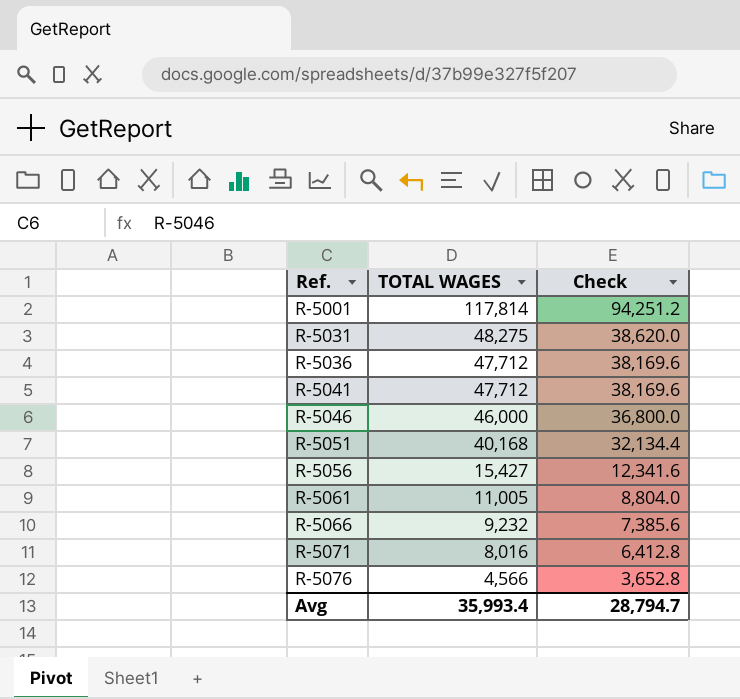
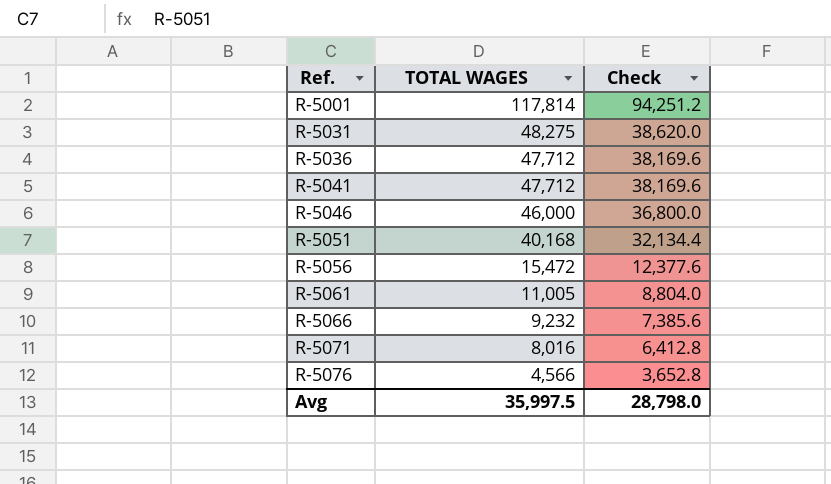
R-5056 | TOTAL WAGES: 15,427 -> 15,472
R-5056 | Check: 12,341.6 -> 12,377.6
Avg | TOTAL WAGES: 35,993.4 -> 35,997.5
Avg | Check: 28,794.7 -> 28,798.0

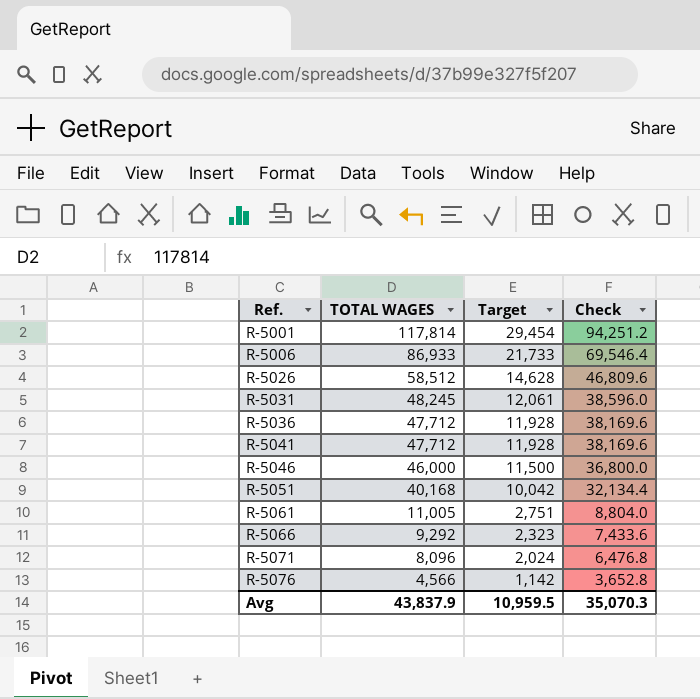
column Target | formula: none -> [TOTAL WAGES] * 0.25
row R-5056: 15,472 | 12,377.6 -> none
row R-5006: none -> 86,933 | 21,733 | 69,546.4
row R-5026: none -> 58,512 | 14,628 | 46,809.6
R-5031 | TOTAL WAGES: 48,275 -> 48,245
R-5031 | Check: 38,620.0 -> 38,596.0
R-5066 | TOTAL WAGES: 9,232 -> 9,292
R-5066 | Check: 7,385.6 -> 7,433.6
R-5071 | TOTAL WAGES: 8,016 -> 8,096
R-5071 | Check: 6,412.8 -> 6,476.8
Avg | TOTAL WAGES: 35,997.5 -> 43,837.9
Avg | Check: 28,798.0 -> 35,070.3

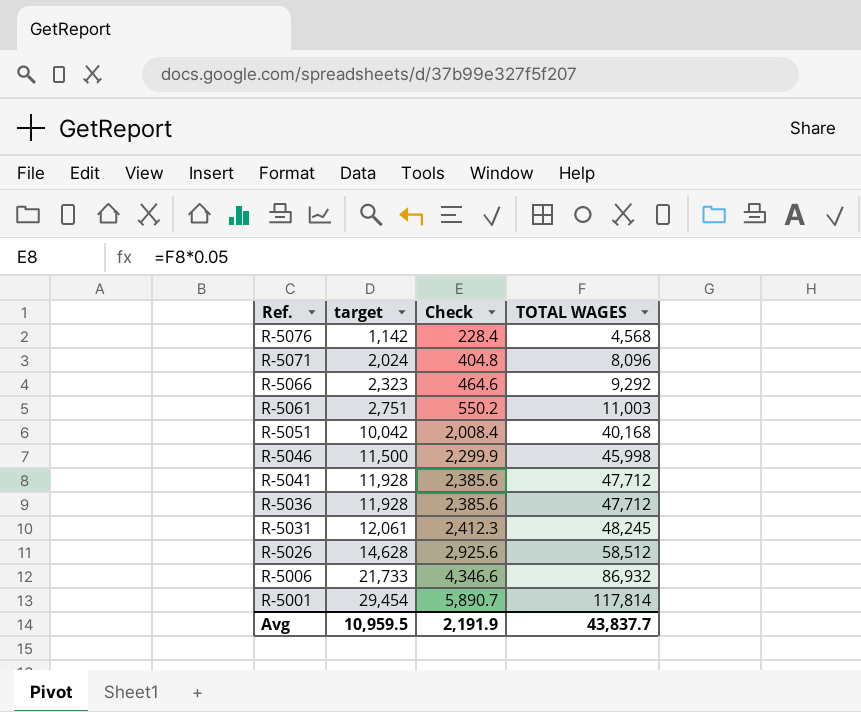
row order: Ref. ascending -> Ref. descending
column name: Target -> target
column Check | formula: [TOTAL WAGES] * 0.8 -> [TOTAL WAGES] * 0.05
column TOTAL WAGES | position: 2 -> 4
R-5076 | TOTAL WAGES: 4,566 -> 4,568
R-5061 | TOTAL WAGES: 11,005 -> 11,003
R-5046 | TOTAL WAGES: 46,000 -> 45,998
R-5006 | TOTAL WAGES: 86,933 -> 86,932
Avg | Check: 35,070.3 -> 2,191.9
Avg | TOTAL WAGES: 43,837.9 -> 43,837.7

